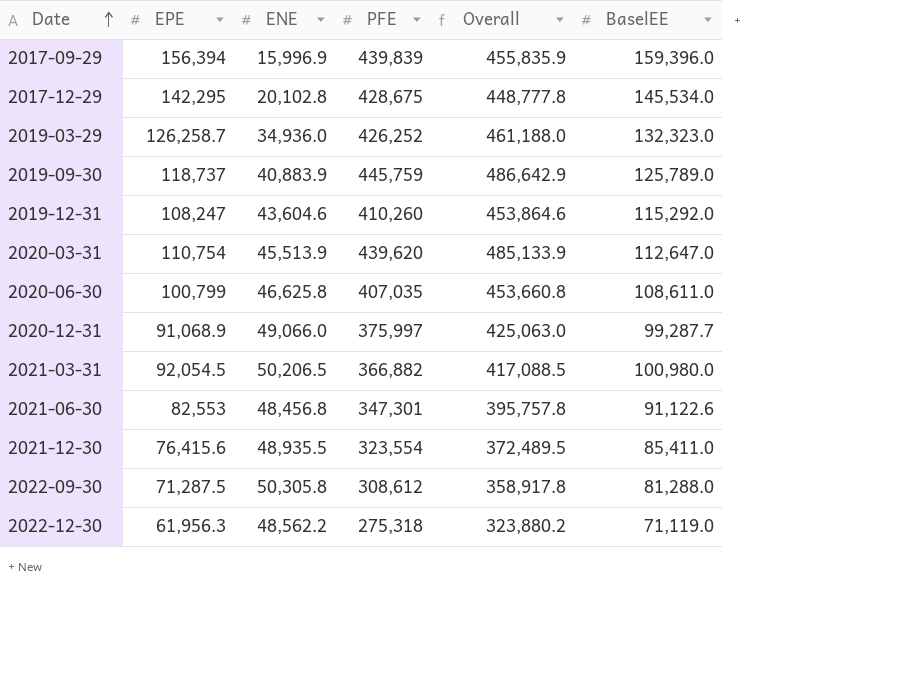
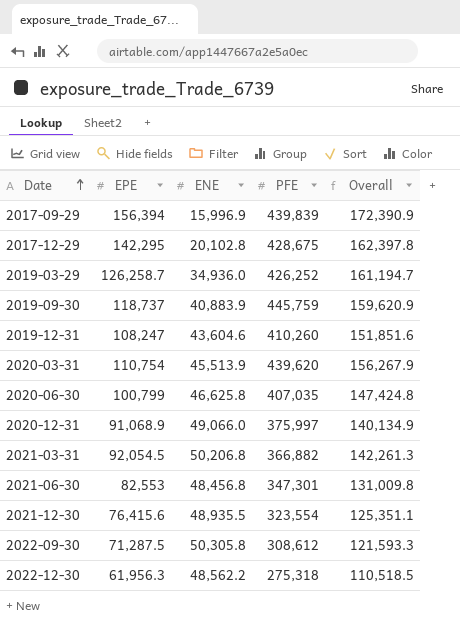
column BaselEE | position: 6 -> none
column Overall | formula: [ENE] + [PFE] -> [EPE] + [ENE]
2021-03-31 | ENE: 50,206.5 -> 50,206.8

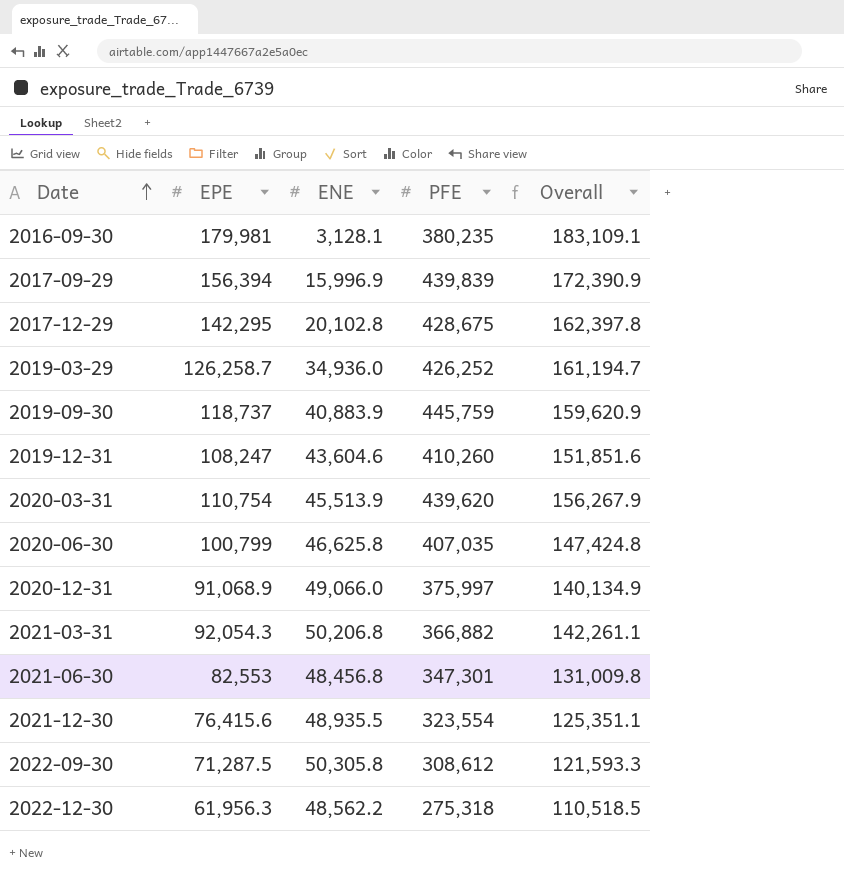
row 2016-09-30: none -> 179,981 | 3,128.1 | 380,235 | 183,109.1
2021-03-31 | EPE: 92,054.5 -> 92,054.3
2021-03-31 | Overall: 142,261.3 -> 142,261.1

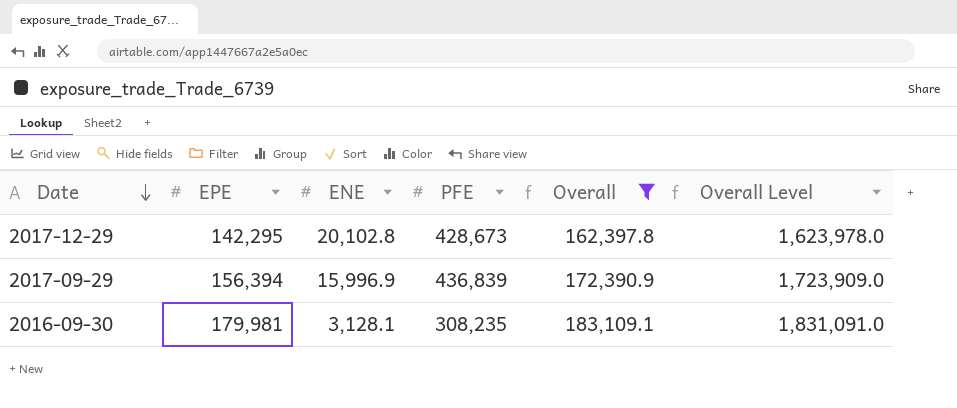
filter: none -> Overall >= 162,397.8
row order: Date ascending -> Date descending
column Overall Level | formula: none -> [Overall] * 10
2017-12-29 | PFE: 428,675 -> 428,673
2017-09-29 | PFE: 439,839 -> 436,839
2016-09-30 | PFE: 380,235 -> 308,235

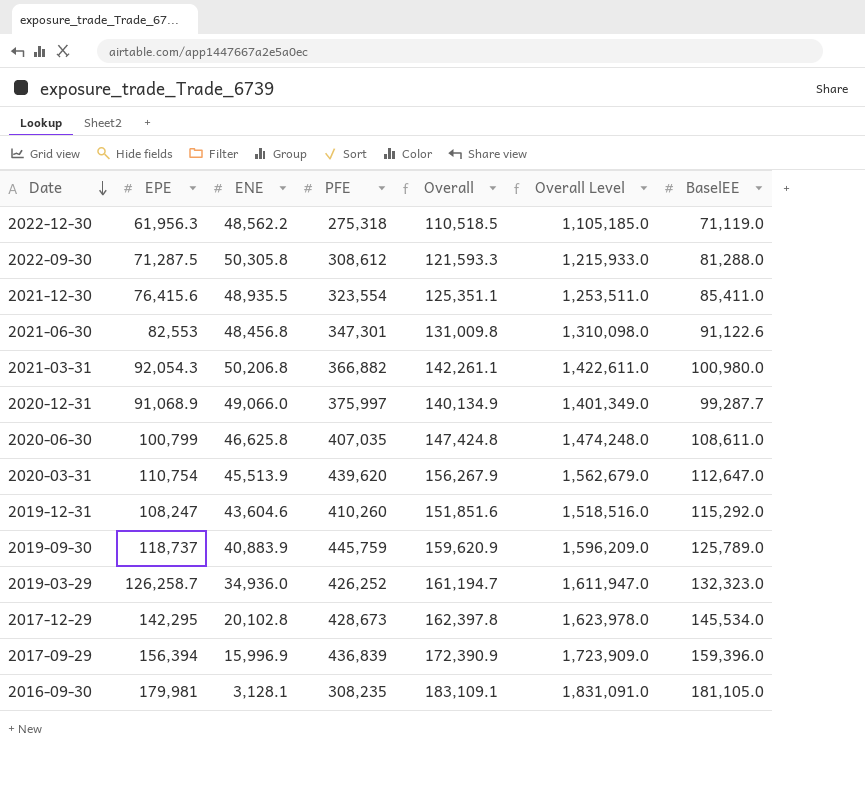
filter: Overall >= 162,397.8 -> none
column BaselEE | position: none -> 7

